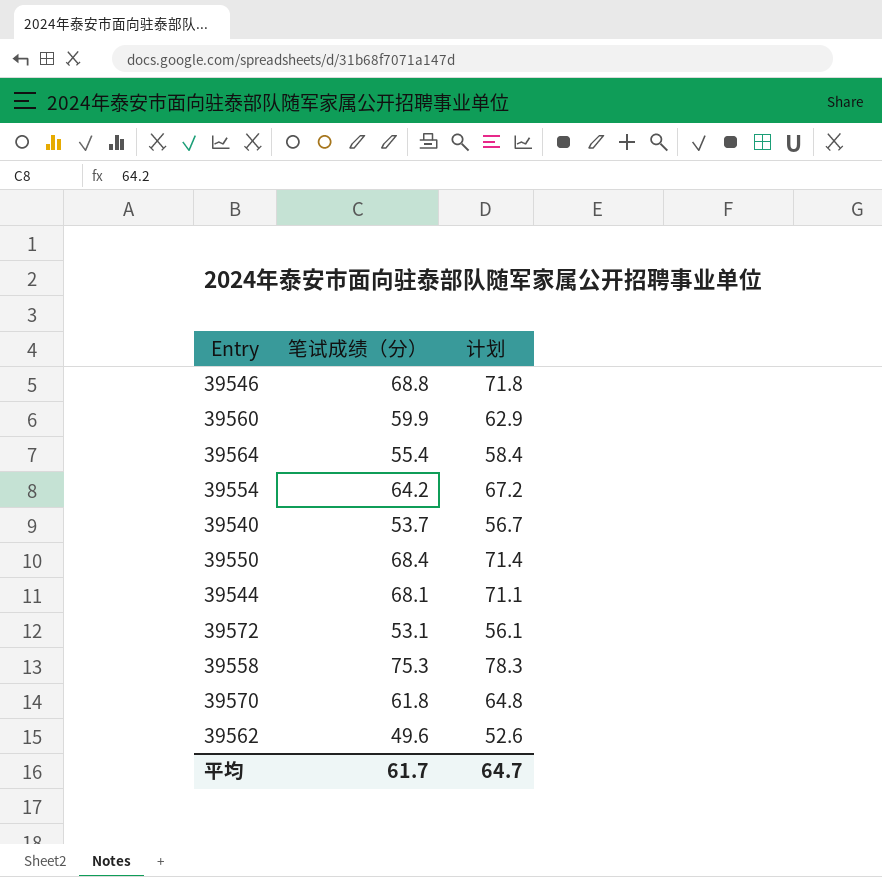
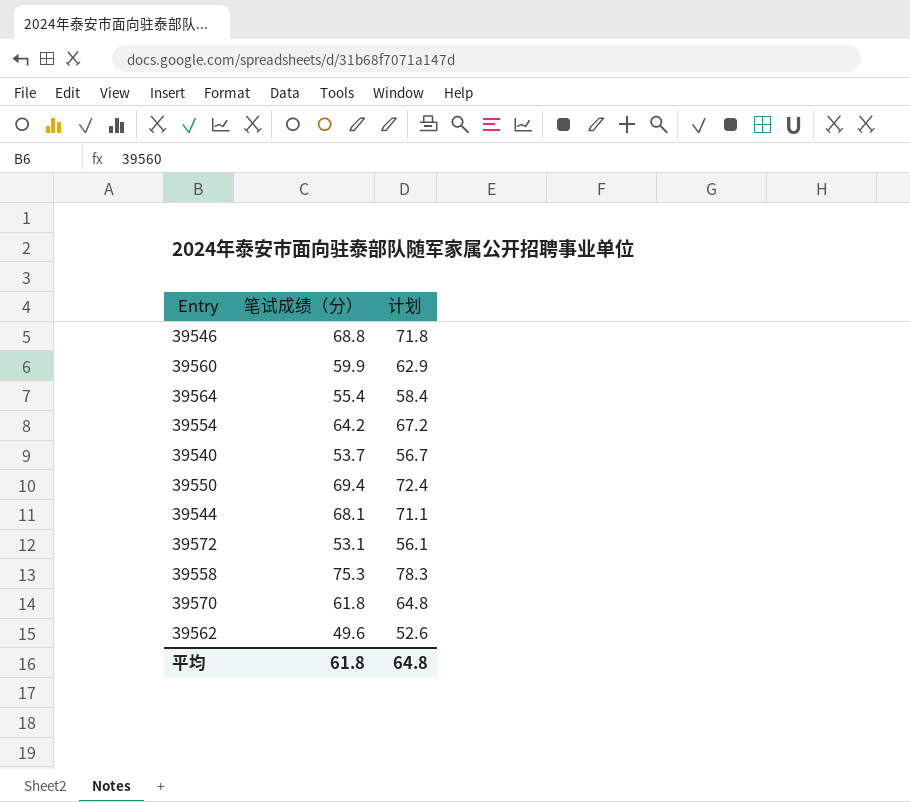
39550 | 笔试成绩（分）: 68.4 -> 69.4
39550 | 计划: 71.4 -> 72.4
平均 | 笔试成绩（分）: 61.7 -> 61.8
平均 | 计划: 64.7 -> 64.8

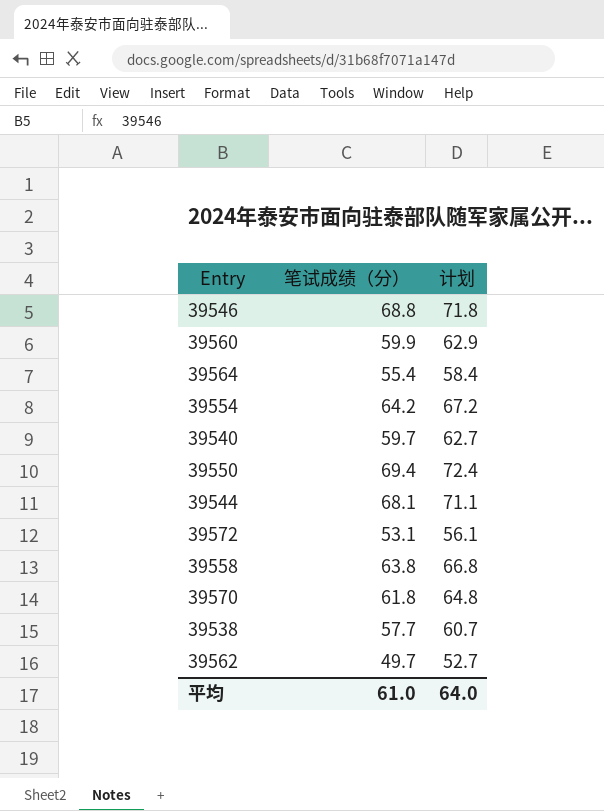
39540 | 笔试成绩（分）: 53.7 -> 59.7
39540 | 计划: 56.7 -> 62.7
39558 | 笔试成绩（分）: 75.3 -> 63.8
39558 | 计划: 78.3 -> 66.8
row 39538: none -> 57.7 | 60.7
39562 | 笔试成绩（分）: 49.6 -> 49.7
39562 | 计划: 52.6 -> 52.7
平均 | 笔试成绩（分）: 61.8 -> 61.0
平均 | 计划: 64.8 -> 64.0

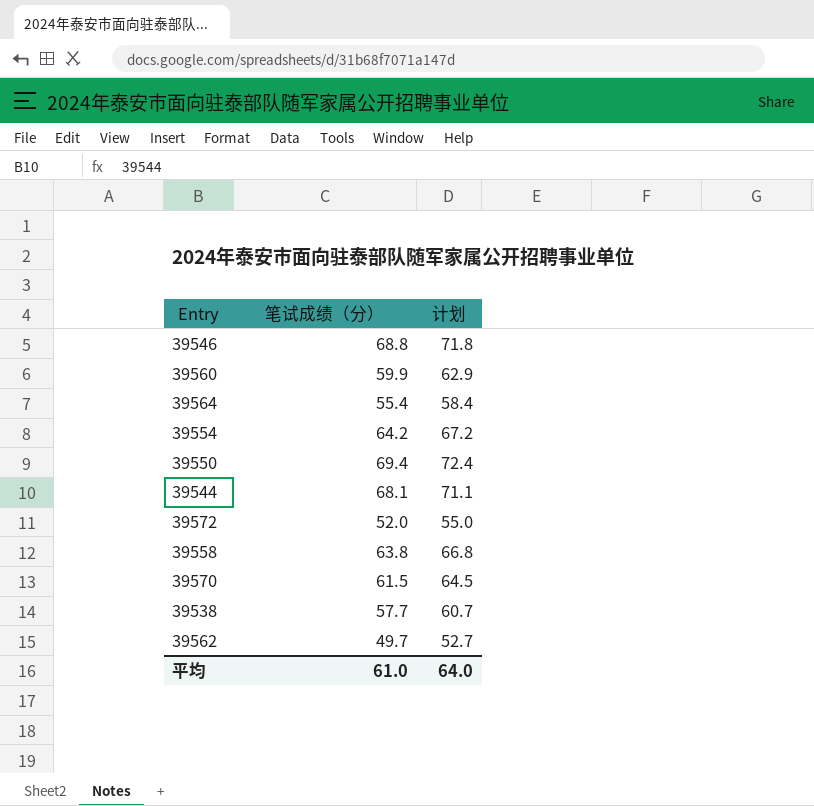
row 39540: 59.7 | 62.7 -> none
39572 | 笔试成绩（分）: 53.1 -> 52.0
39572 | 计划: 56.1 -> 55.0
39570 | 笔试成绩（分）: 61.8 -> 61.5
39570 | 计划: 64.8 -> 64.5

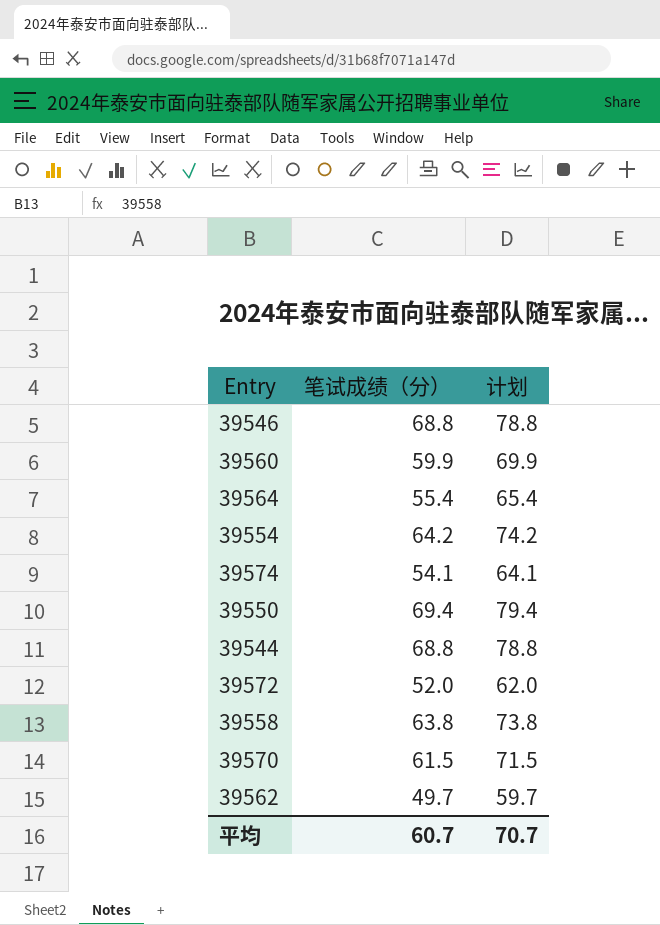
column 计划 | formula: [笔试成绩（分）] + 3 -> [笔试成绩（分）] + 10
row 39538: 57.7 | 60.7 -> none
row 39574: none -> 54.1 | 64.1
39544 | 笔试成绩（分）: 68.1 -> 68.8
平均 | 笔试成绩（分）: 61.0 -> 60.7
平均 | 计划: 64.0 -> 70.7

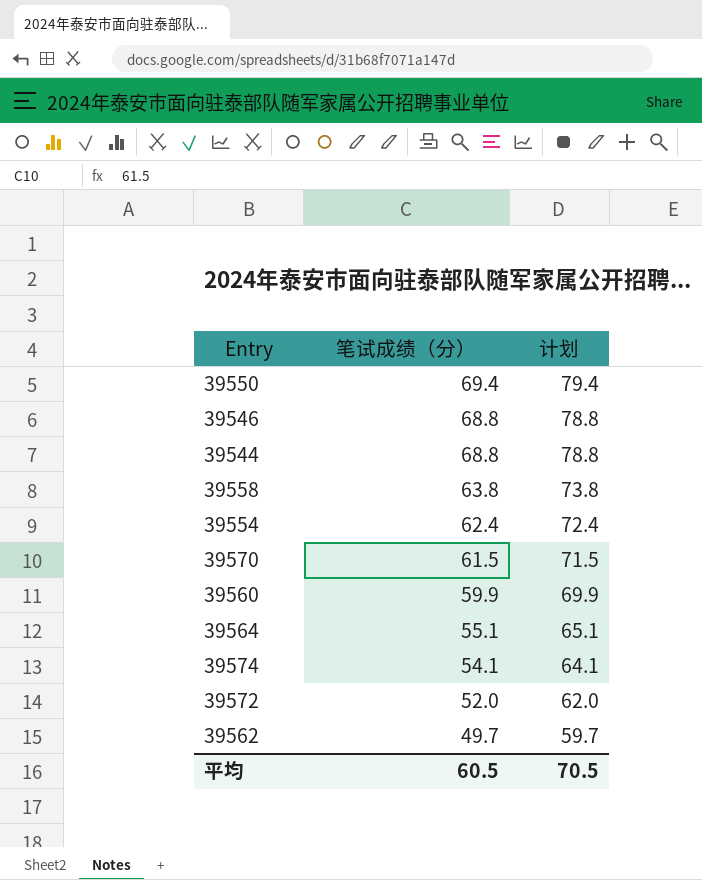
row order: none -> 笔试成绩（分） descending
39554 | 笔试成绩（分）: 64.2 -> 62.4
39554 | 计划: 74.2 -> 72.4
39564 | 笔试成绩（分）: 55.4 -> 55.1
39564 | 计划: 65.4 -> 65.1
平均 | 笔试成绩（分）: 60.7 -> 60.5
平均 | 计划: 70.7 -> 70.5

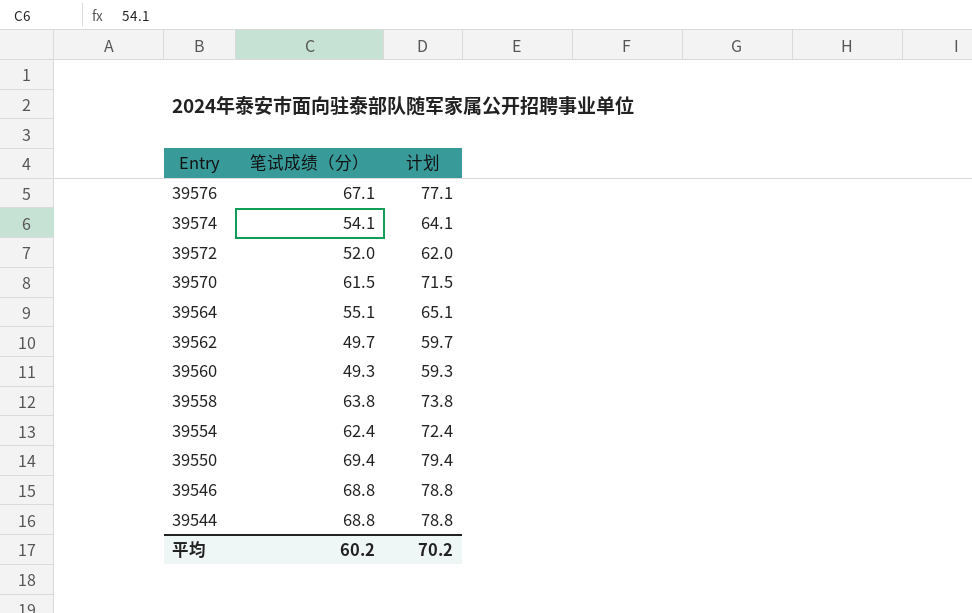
row order: 笔试成绩（分） descending -> Entry descending
row 39576: none -> 67.1 | 77.1
39560 | 笔试成绩（分）: 59.9 -> 49.3
39560 | 计划: 69.9 -> 59.3
平均 | 笔试成绩（分）: 60.5 -> 60.2
平均 | 计划: 70.5 -> 70.2

